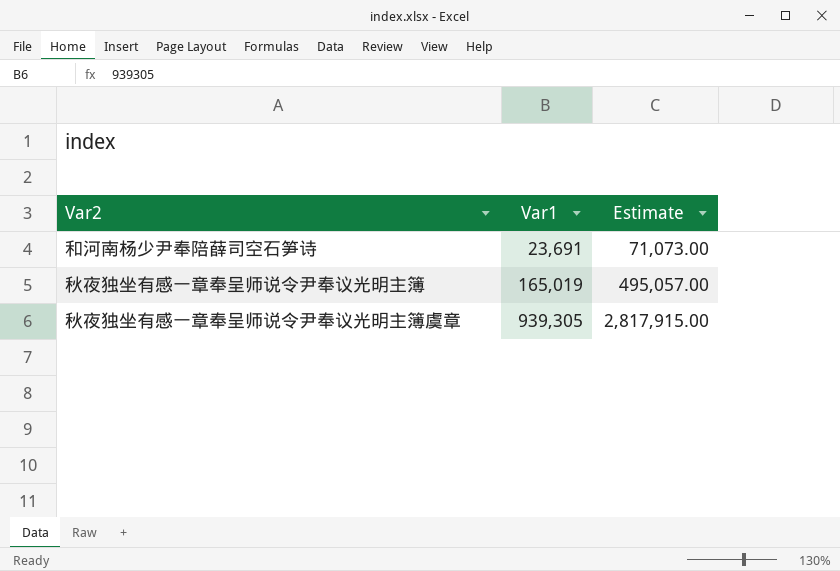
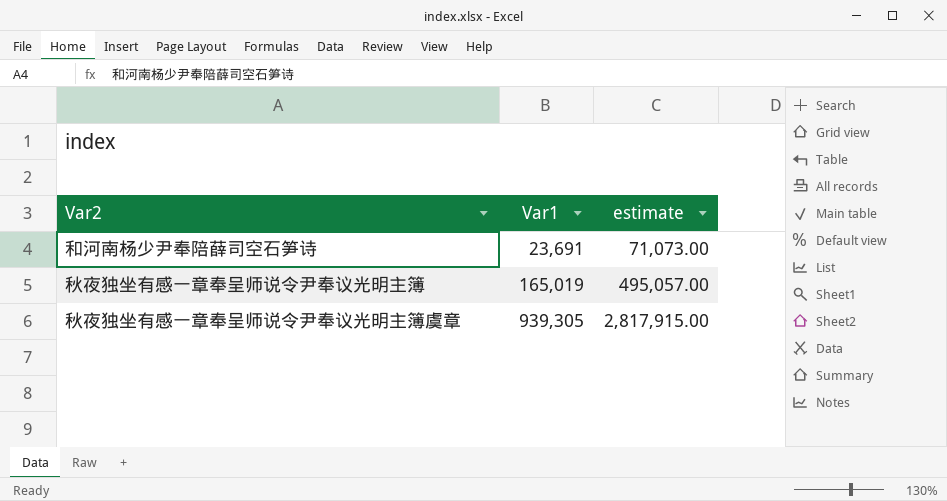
column name: Estimate -> estimate

